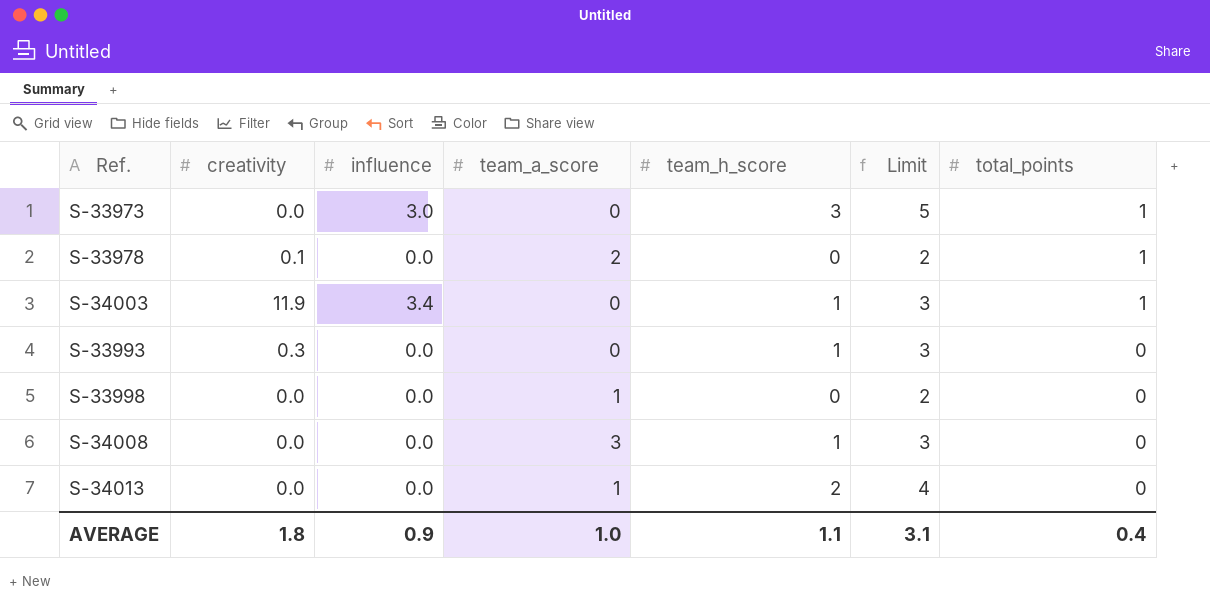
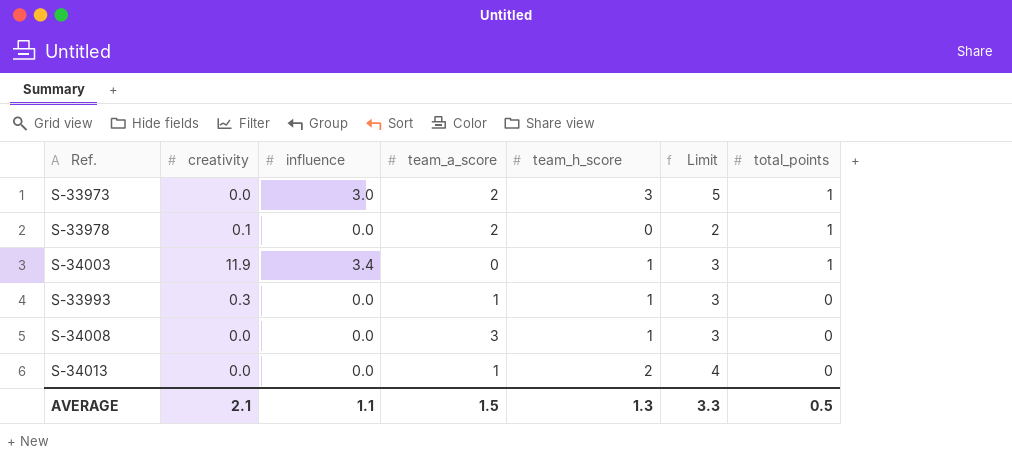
row S-33998: 0.0 | 0.0 | 1 | 0 | 2 | 0 -> none
S-33973 | team_a_score: 0 -> 2
S-33993 | team_a_score: 0 -> 1
AVERAGE | creativity: 1.8 -> 2.1
AVERAGE | influence: 0.9 -> 1.1
AVERAGE | team_a_score: 1.0 -> 1.5
AVERAGE | team_h_score: 1.1 -> 1.3
AVERAGE | Limit: 3.1 -> 3.3
AVERAGE | total_points: 0.4 -> 0.5

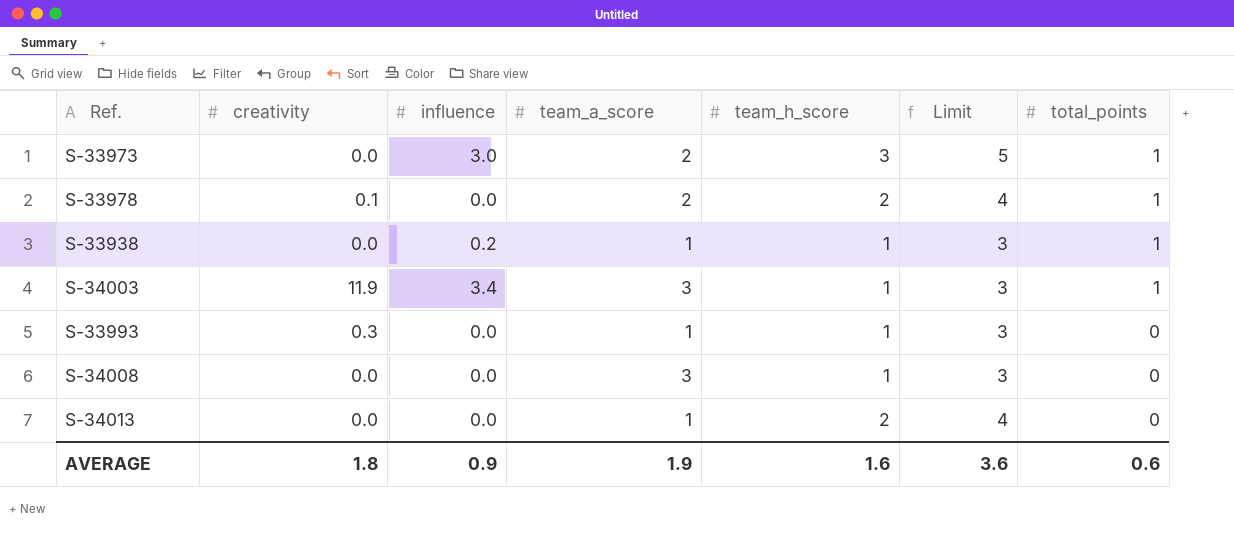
S-33978 | team_h_score: 0 -> 2
S-33978 | Limit: 2 -> 4
row S-33938: none -> 0.0 | 0.2 | 1 | 1 | 3 | 1
S-34003 | team_a_score: 0 -> 3
AVERAGE | creativity: 2.1 -> 1.8
AVERAGE | influence: 1.1 -> 0.9
AVERAGE | team_a_score: 1.5 -> 1.9
AVERAGE | team_h_score: 1.3 -> 1.6
AVERAGE | Limit: 3.3 -> 3.6
AVERAGE | total_points: 0.5 -> 0.6

